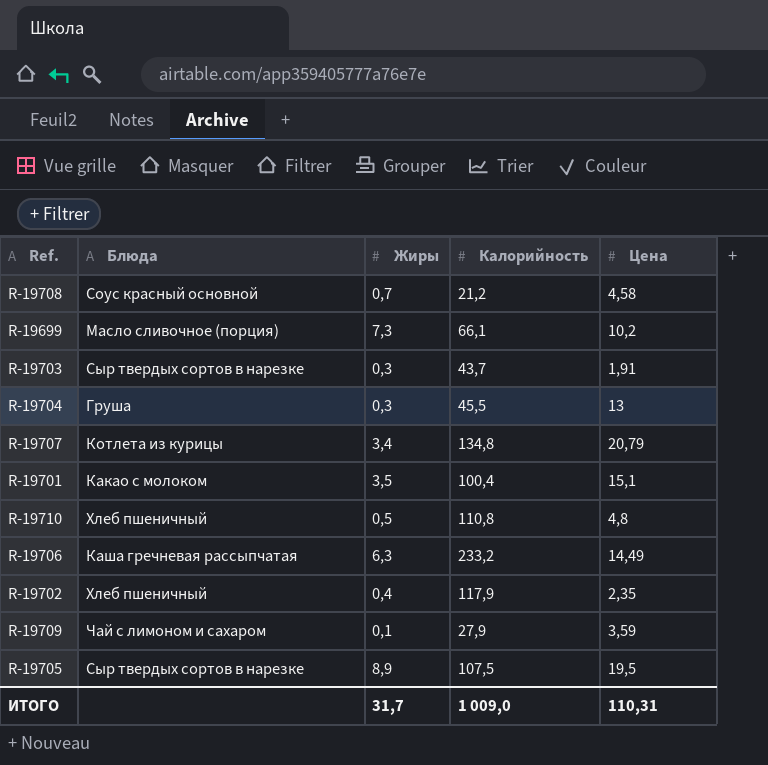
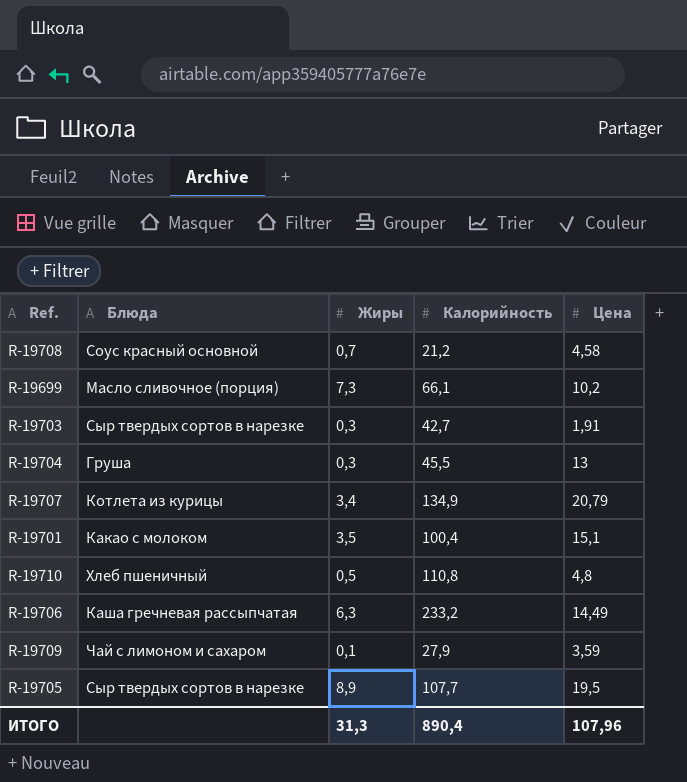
row R-19702: Хлеб пшеничный | 0,4 | 117,9 | 2,35 -> none
R-19703 | Калорийность: 43,7 -> 42,7
R-19707 | Калорийность: 134,8 -> 134,9
R-19705 | Калорийность: 107,5 -> 107,7
ИТОГО | Жиры: 31,7 -> 31,3
ИТОГО | Калорийность: 1 009,0 -> 890,4
ИТОГО | Цена: 110,31 -> 107,96

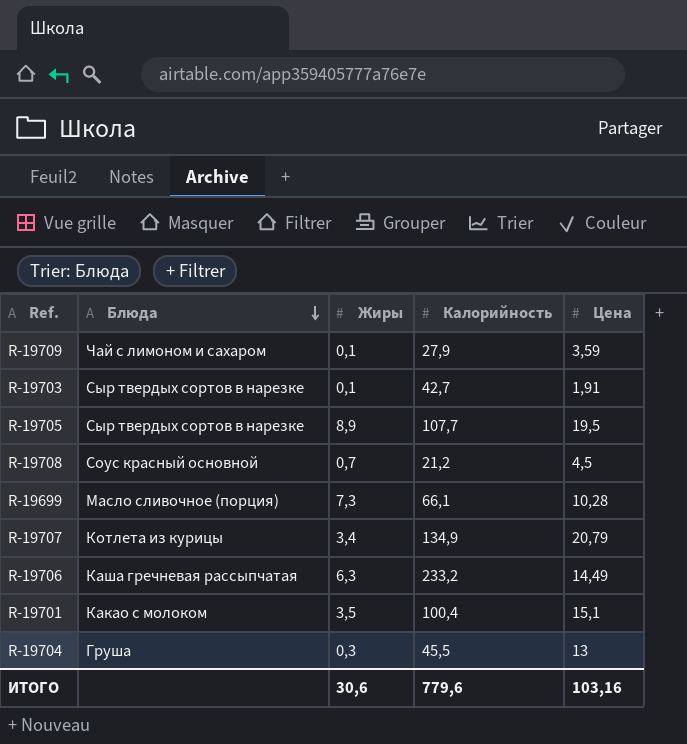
row order: none -> Блюда descending
row R-19710: Хлеб пшеничный | 0,5 | 110,8 | 4,8 -> none
R-19703 | Жиры: 0,3 -> 0,1
R-19708 | Цена: 4,58 -> 4,5
R-19699 | Цена: 10,2 -> 10,28
ИТОГО | Жиры: 31,3 -> 30,6
ИТОГО | Калорийность: 890,4 -> 779,6
ИТОГО | Цена: 107,96 -> 103,16

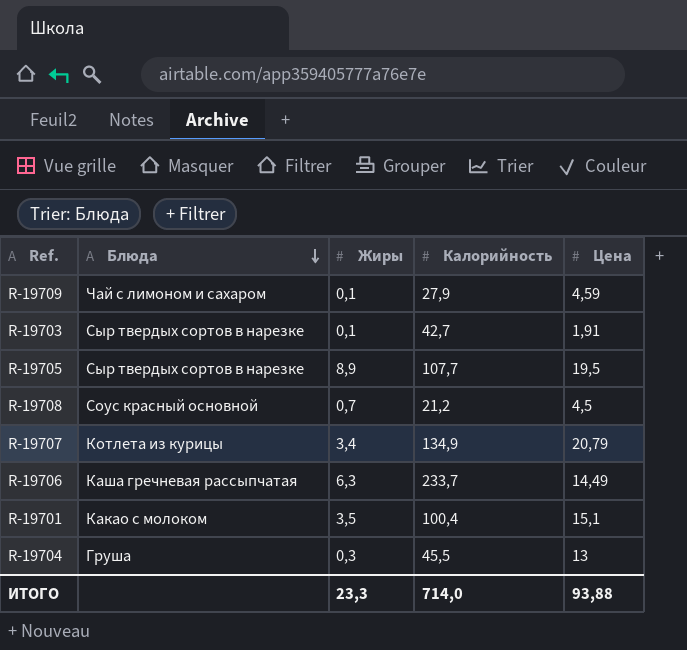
row R-19699: Масло сливочное (порция) | 7,3 | 66,1 | 10,28 -> none
R-19709 | Цена: 3,59 -> 4,59
R-19706 | Калорийность: 233,2 -> 233,7
ИТОГО | Жиры: 30,6 -> 23,3
ИТОГО | Калорийность: 779,6 -> 714,0
ИТОГО | Цена: 103,16 -> 93,88

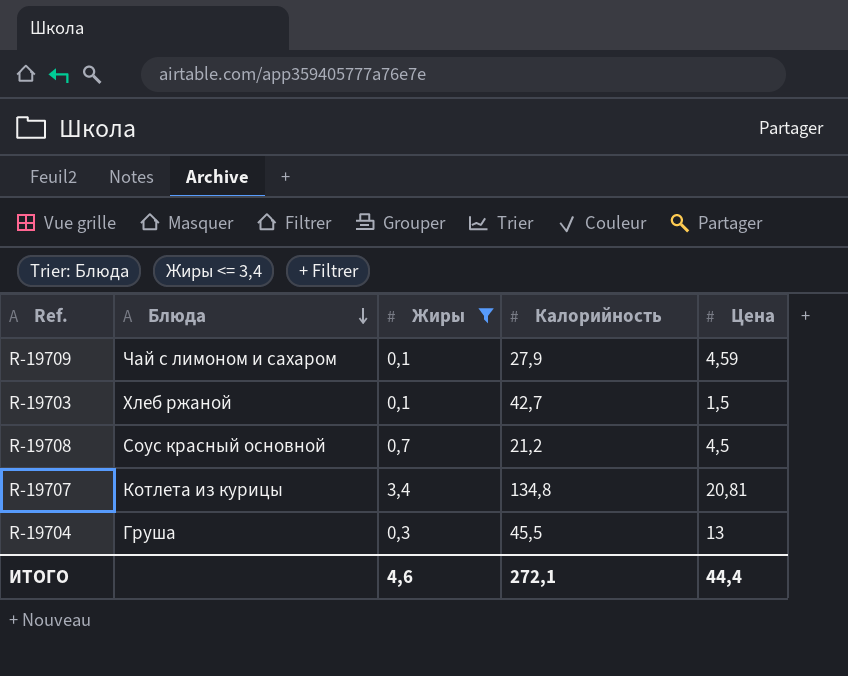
filter: none -> Жиры <= 3,4
R-19703 | Блюда: Сыр твердых сортов в нарезке -> Хлеб ржаной
R-19703 | Цена: 1,91 -> 1,5
R-19707 | Калорийность: 134,9 -> 134,8
R-19707 | Цена: 20,79 -> 20,81
ИТОГО | Жиры: 23,3 -> 4,6
ИТОГО | Калорийность: 714,0 -> 272,1
ИТОГО | Цена: 93,88 -> 44,4

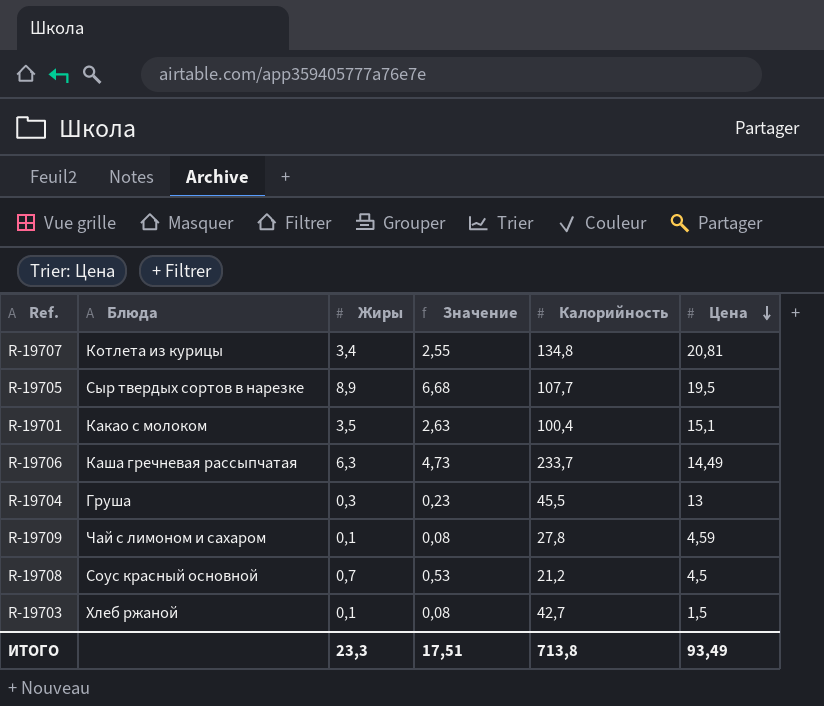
filter: Жиры <= 3,4 -> none
row order: Блюда descending -> Цена descending
column Значение | formula: none -> [Жиры] * 0,75
R-19709 | Калорийность: 27,9 -> 27,8
ИТОГО | Жиры: 4,6 -> 23,3
ИТОГО | Калорийность: 272,1 -> 713,8
ИТОГО | Цена: 44,4 -> 93,49

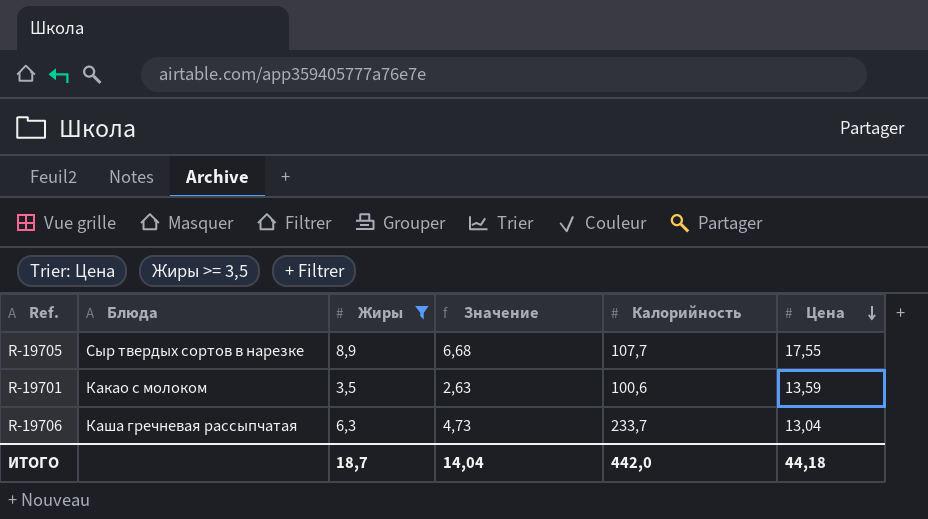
filter: none -> Жиры >= 3,5
R-19705 | Цена: 19,5 -> 17,55
R-19701 | Калорийность: 100,4 -> 100,6
R-19701 | Цена: 15,1 -> 13,59
R-19706 | Цена: 14,49 -> 13,04
ИТОГО | Жиры: 23,3 -> 18,7
ИТОГО | Значение: 17,51 -> 14,04
ИТОГО | Калорийность: 713,8 -> 442,0
ИТОГО | Цена: 93,49 -> 44,18

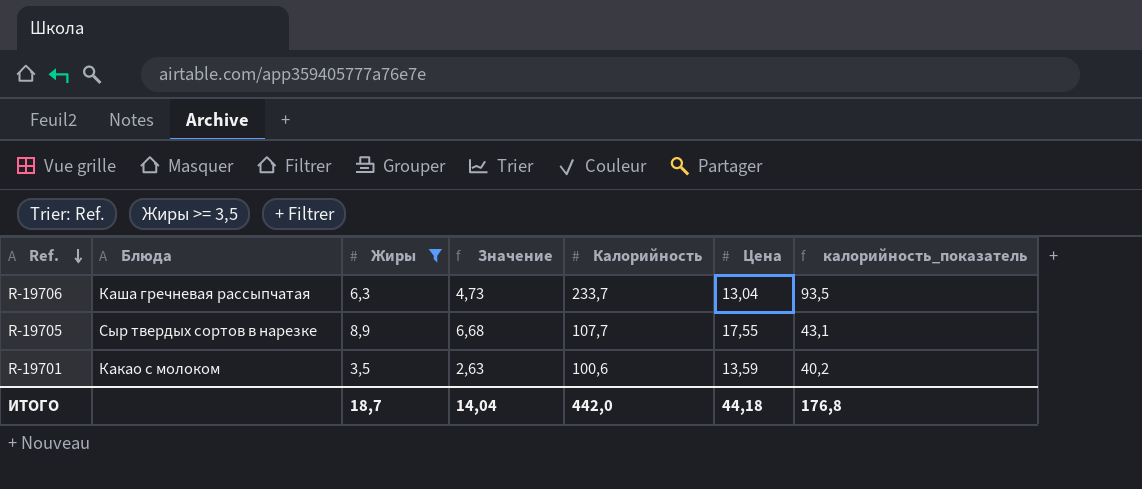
row order: Цена descending -> Ref. descending
column калорийность_показатель | formula: none -> [Калорийность] * 0,4

